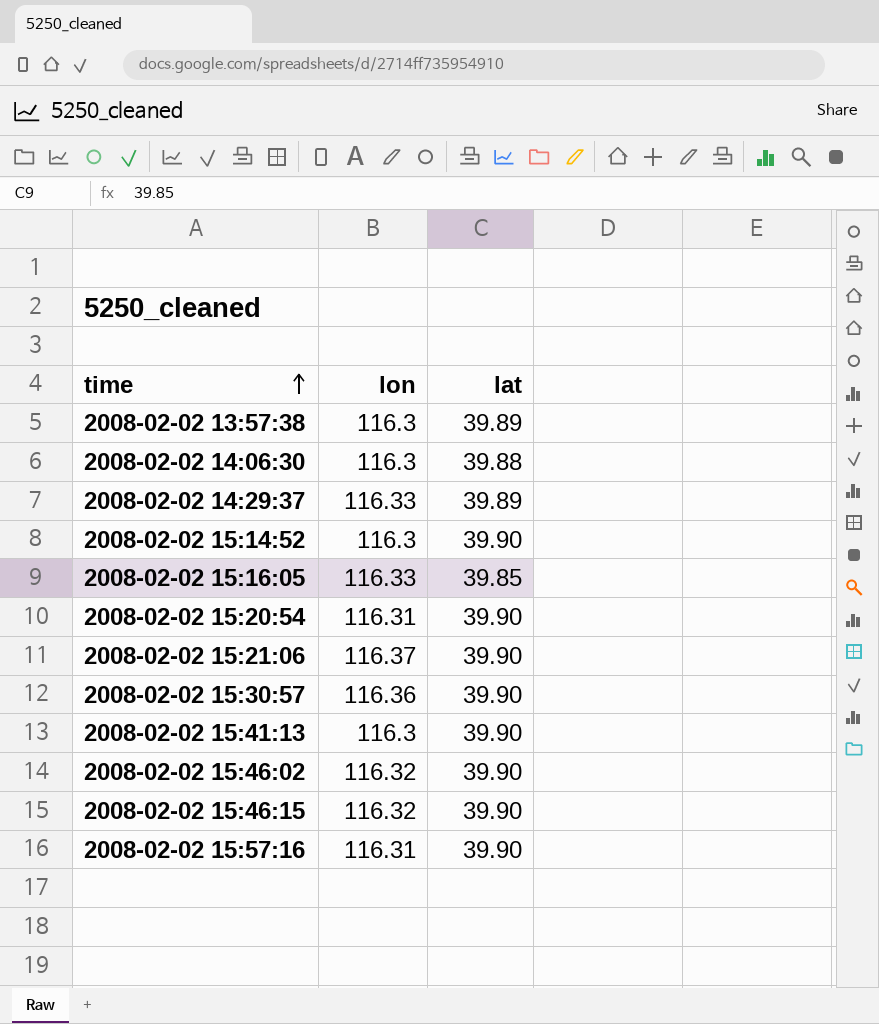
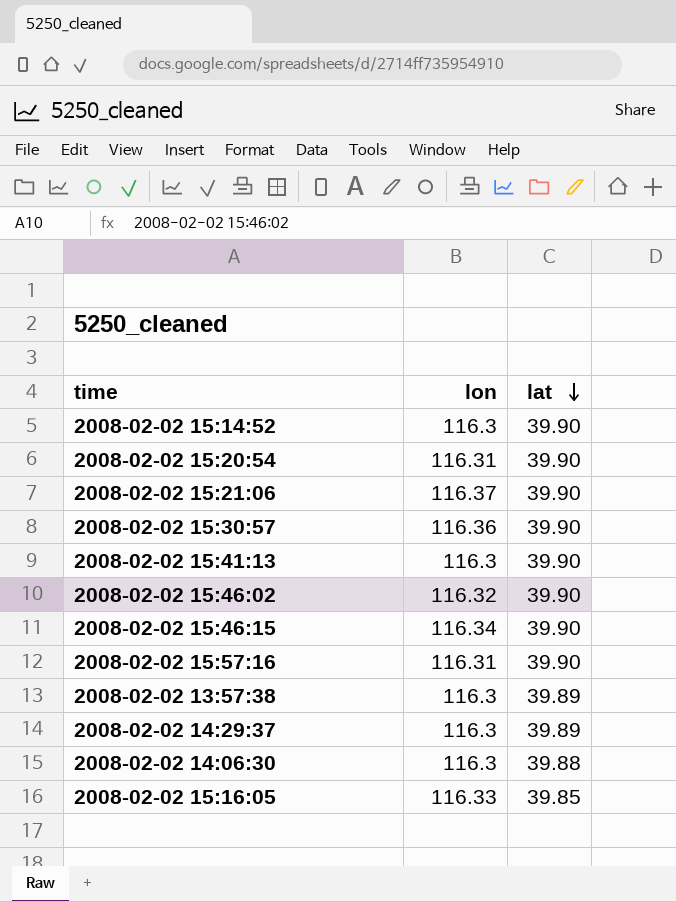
row order: time ascending -> lat descending
2008-02-02 15:46:15 | lon: 116.32 -> 116.34
2008-02-02 14:29:37 | lon: 116.33 -> 116.3

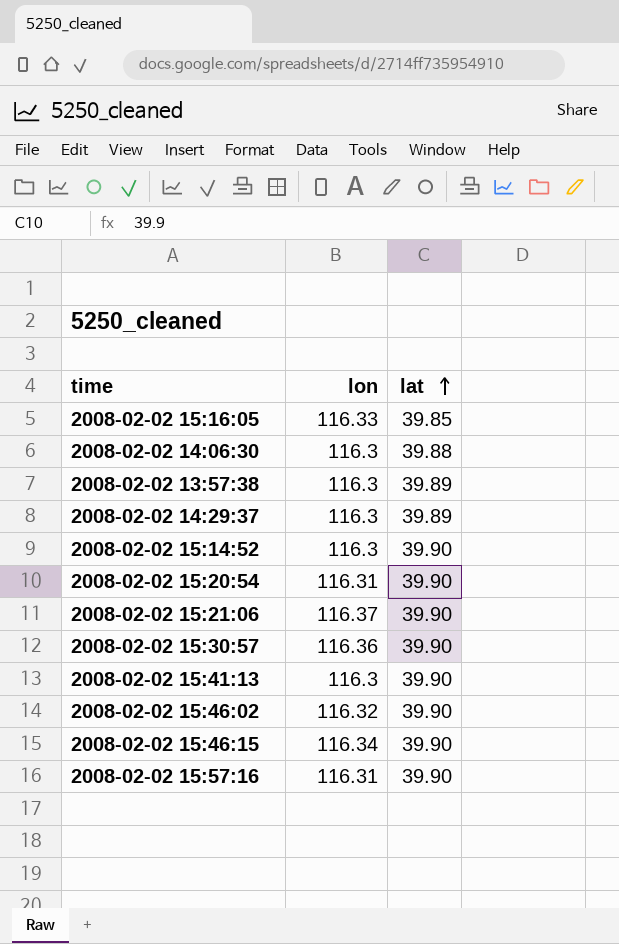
row order: lat descending -> lat ascending

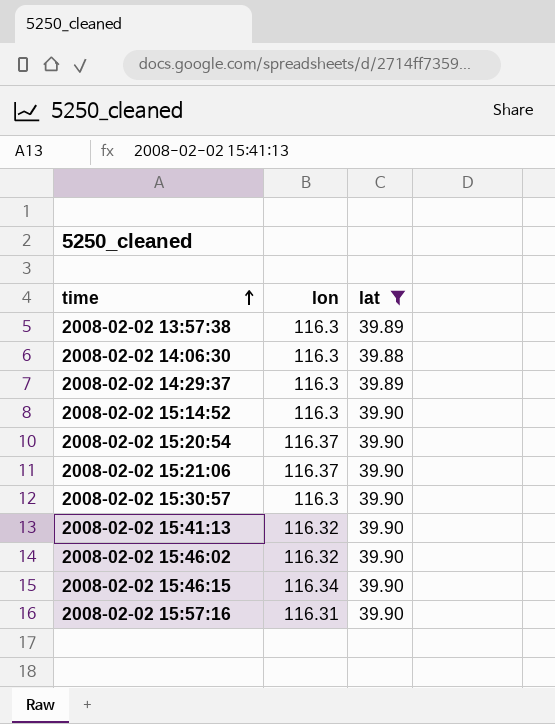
filter: none -> lat != 39.85
row order: lat ascending -> time ascending
2008-02-02 15:20:54 | lon: 116.31 -> 116.37
2008-02-02 15:30:57 | lon: 116.36 -> 116.3
2008-02-02 15:41:13 | lon: 116.3 -> 116.32

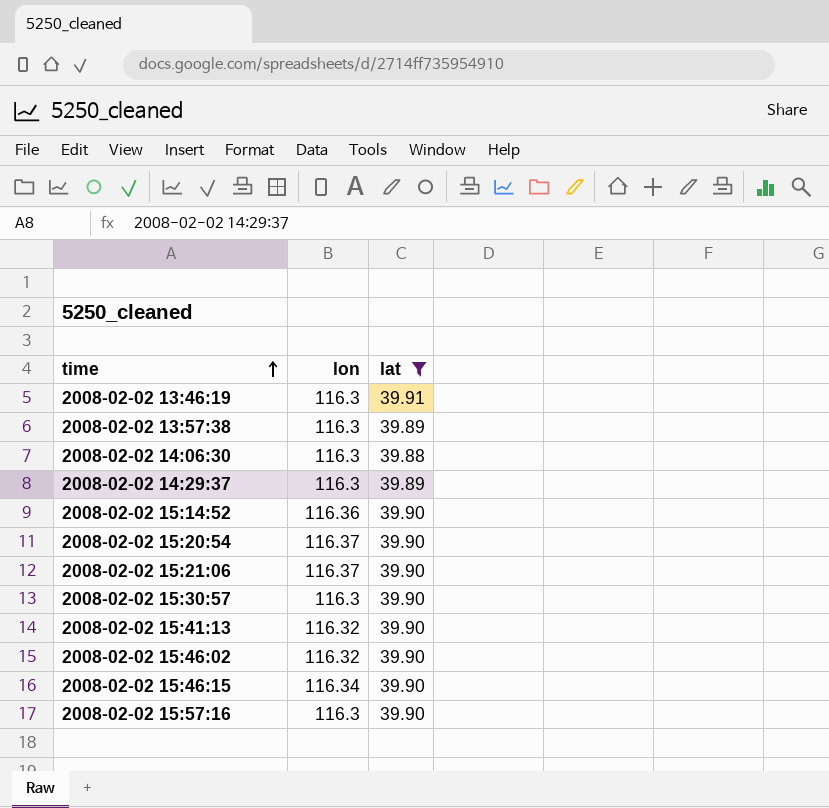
row 2008-02-02 13:46:19: none -> 116.3 | 39.91
2008-02-02 15:14:52 | lon: 116.3 -> 116.36
2008-02-02 15:57:16 | lon: 116.31 -> 116.3

